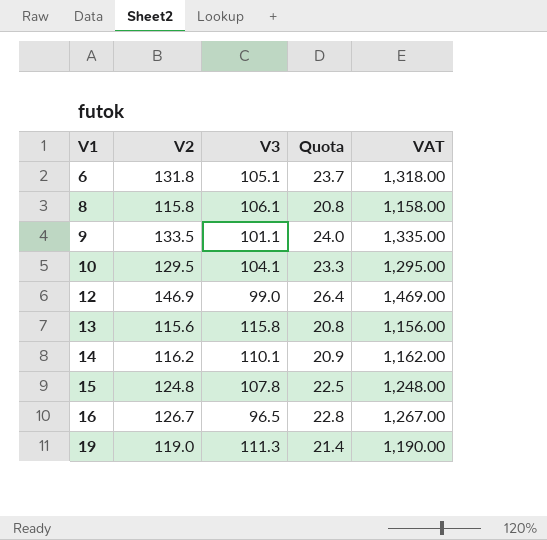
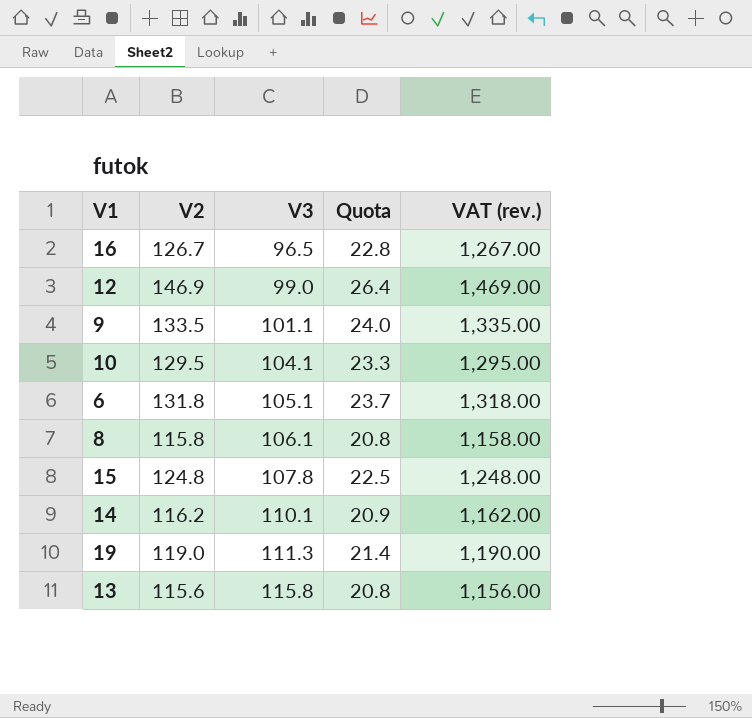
row order: V1 ascending -> V3 ascending
column name: VAT -> VAT (rev.)

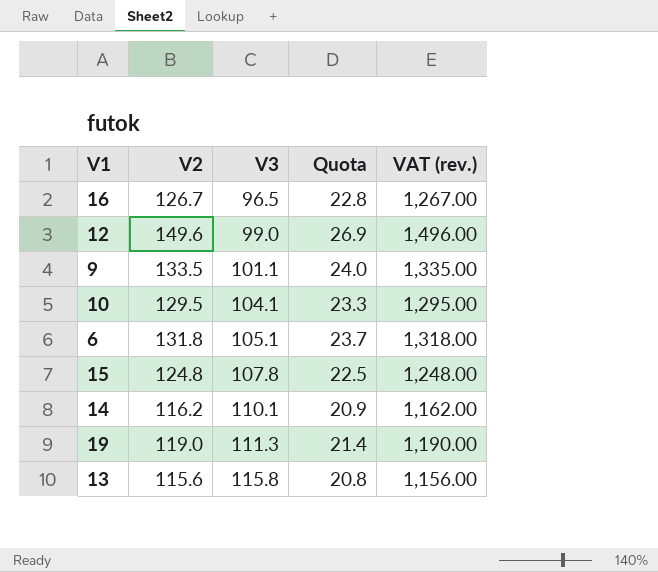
row 8: 115.8 | 106.1 | 20.8 | 1,158.00 -> none
12 | V2: 146.9 -> 149.6
12 | Quota: 26.4 -> 26.9
12 | VAT (rev.): 1,469.00 -> 1,496.00

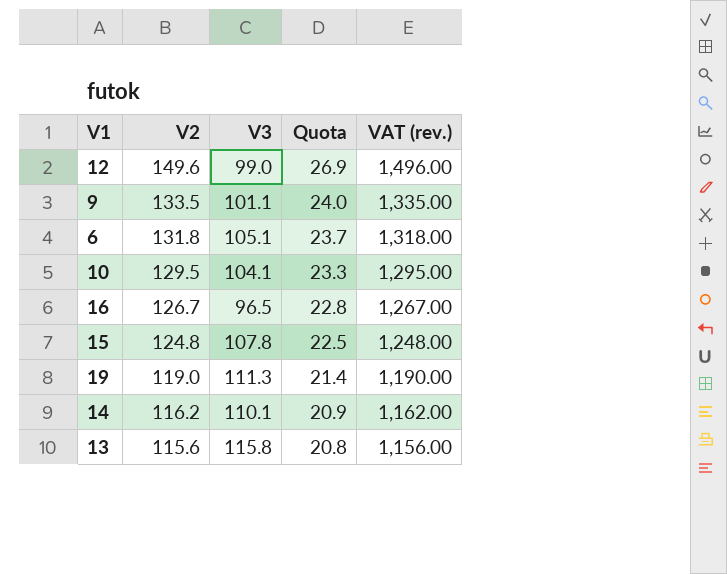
row order: V3 ascending -> V2 descending

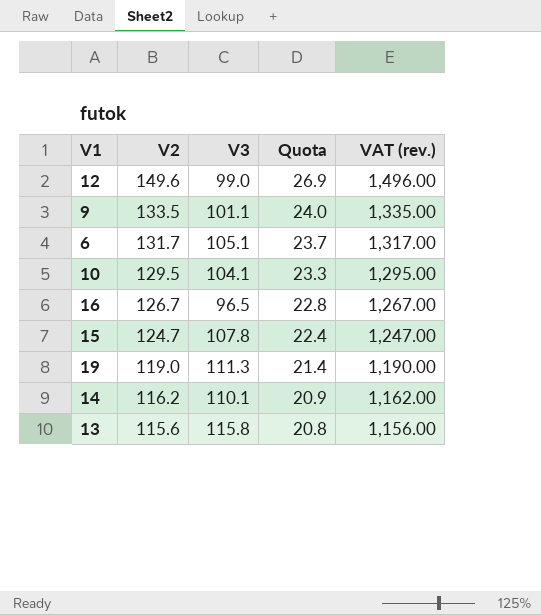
6 | V2: 131.8 -> 131.7
6 | VAT (rev.): 1,318.00 -> 1,317.00
15 | V2: 124.8 -> 124.7
15 | Quota: 22.5 -> 22.4
15 | VAT (rev.): 1,248.00 -> 1,247.00

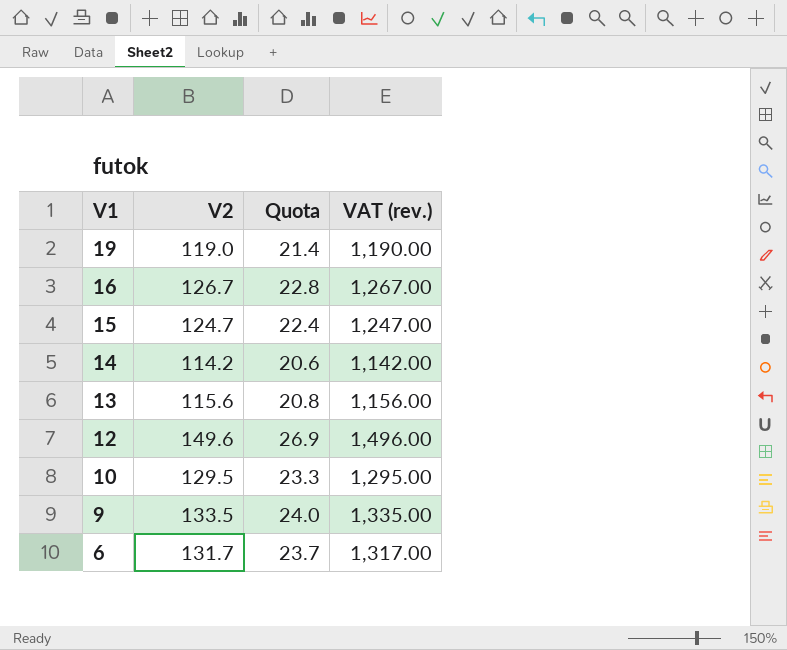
row order: V2 descending -> V1 descending
column V3 | position: 3 -> none
14 | V2: 116.2 -> 114.2
14 | Quota: 20.9 -> 20.6
14 | VAT (rev.): 1,162.00 -> 1,142.00

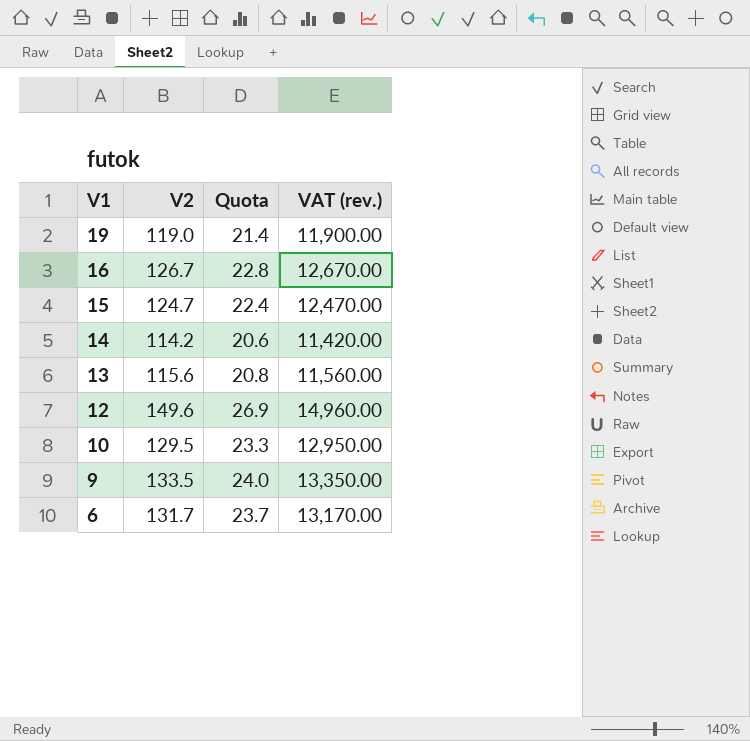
column VAT (rev.) | formula: [V2] * 10 -> [V2] * 100

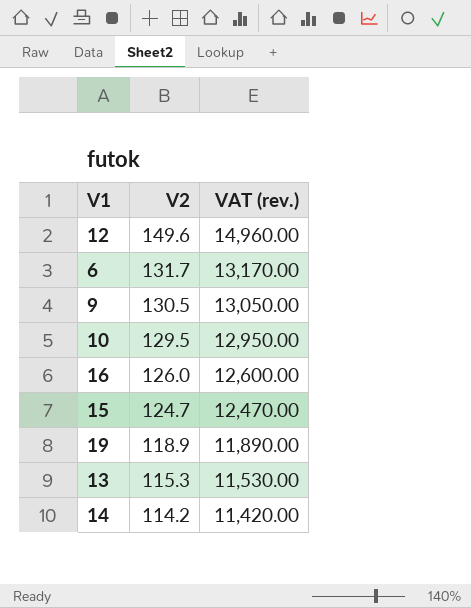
row order: V1 descending -> V2 descending
column Quota | formula: [V2] * 0.18 -> none
9 | V2: 133.5 -> 130.5
9 | VAT (rev.): 13,350.00 -> 13,050.00
16 | V2: 126.7 -> 126.0
16 | VAT (rev.): 12,670.00 -> 12,600.00
19 | V2: 119.0 -> 118.9
19 | VAT (rev.): 11,900.00 -> 11,890.00
13 | V2: 115.6 -> 115.3
13 | VAT (rev.): 11,560.00 -> 11,530.00

